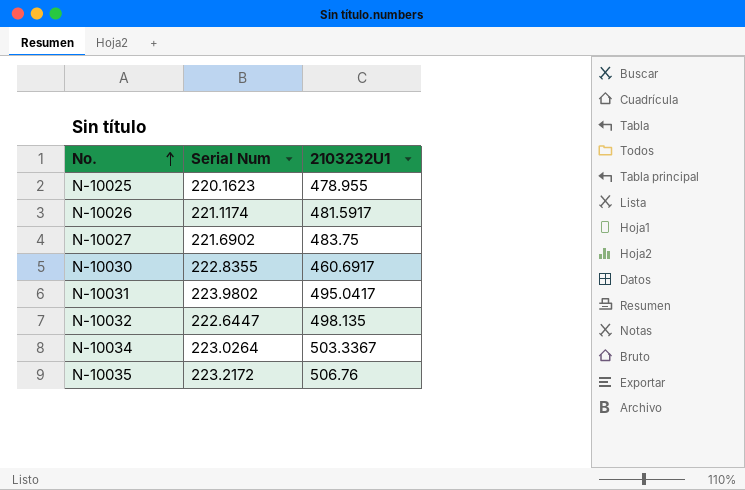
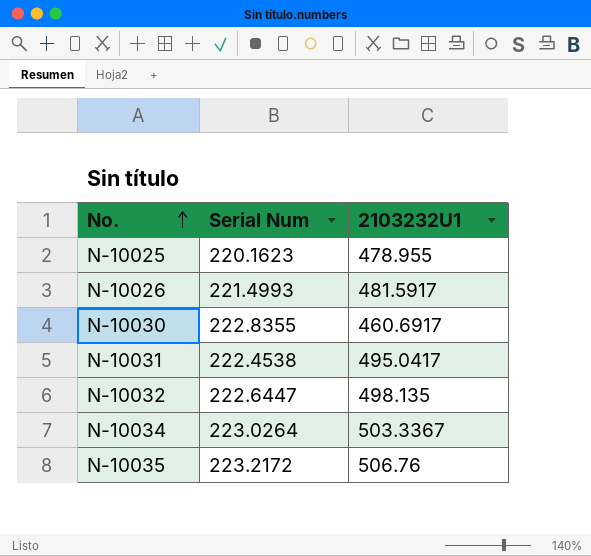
row N-10027: 221.6902 | 483.75 -> none
N-10026 | Serial Num: 221.1174 -> 221.4993
N-10031 | Serial Num: 223.9802 -> 222.4538

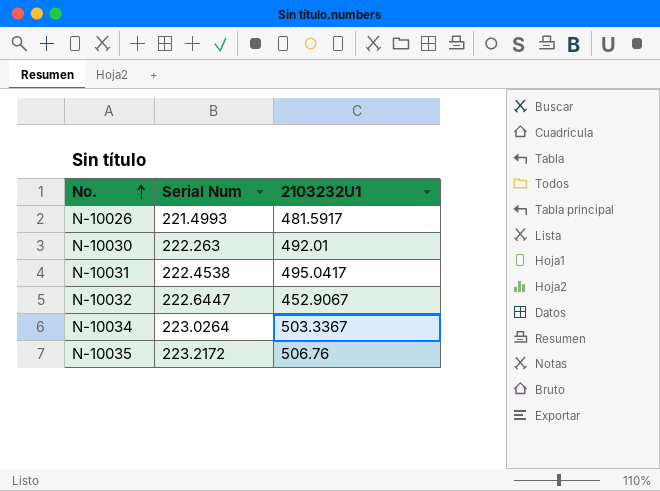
row N-10025: 220.1623 | 478.955 -> none
N-10030 | Serial Num: 222.8355 -> 222.263
N-10030 | 2103232U1: 460.6917 -> 492.01
N-10032 | 2103232U1: 498.135 -> 452.9067

